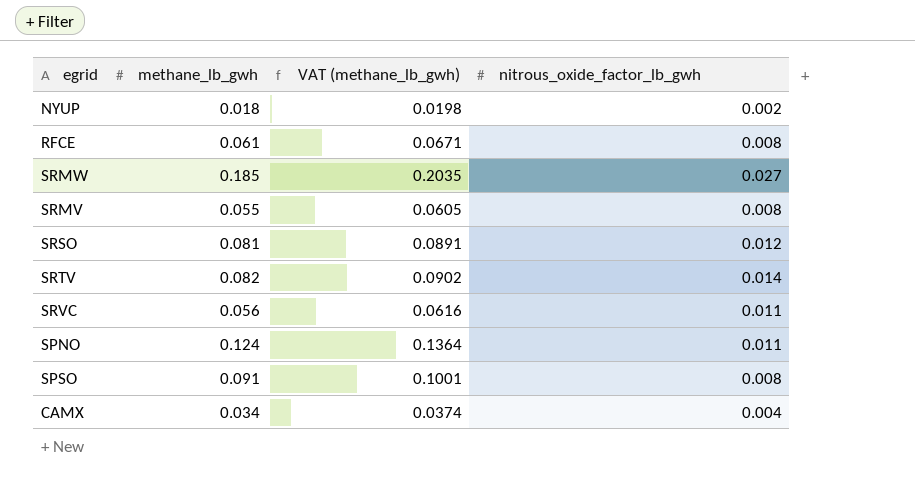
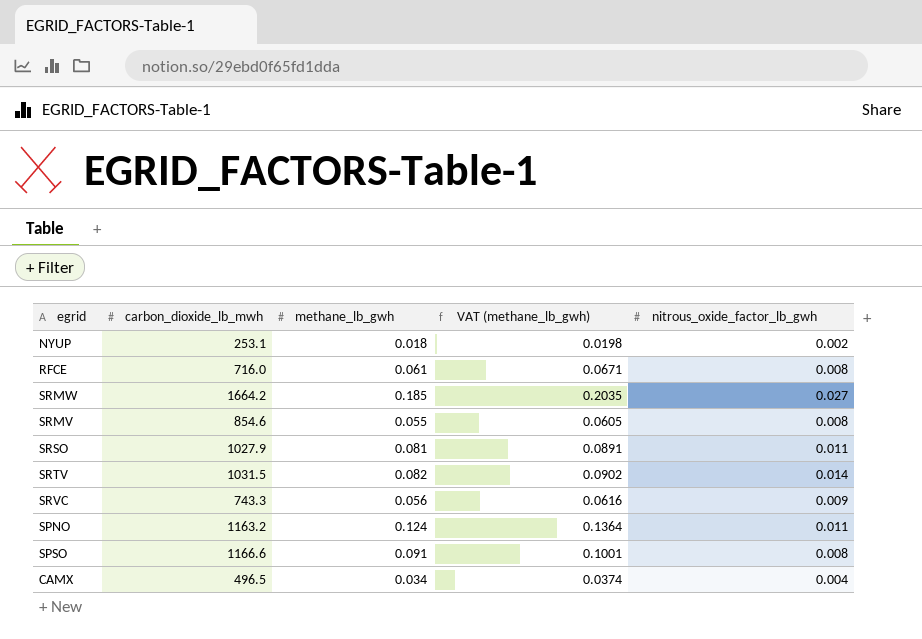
column carbon_dioxide_lb_mwh | position: none -> 2
SRSO | nitrous_oxide_factor_lb_gwh: 0.012 -> 0.011
SRVC | nitrous_oxide_factor_lb_gwh: 0.011 -> 0.009

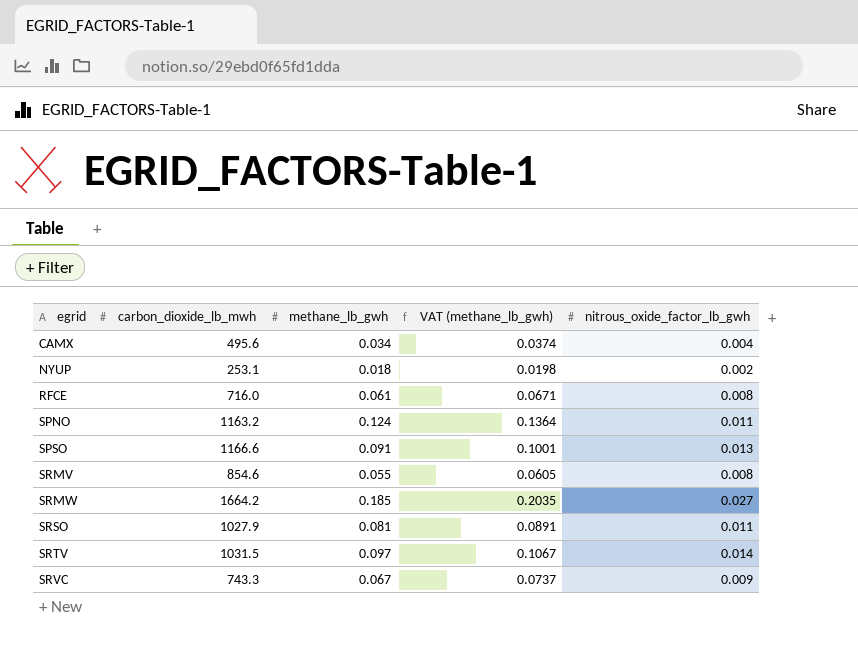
row order: none -> egrid ascending
CAMX | carbon_dioxide_lb_mwh: 496.5 -> 495.6
SPSO | nitrous_oxide_factor_lb_gwh: 0.008 -> 0.013
SRTV | methane_lb_gwh: 0.082 -> 0.097
SRTV | VAT (methane_lb_gwh): 0.0902 -> 0.1067
SRVC | methane_lb_gwh: 0.056 -> 0.067
SRVC | VAT (methane_lb_gwh): 0.0616 -> 0.0737

